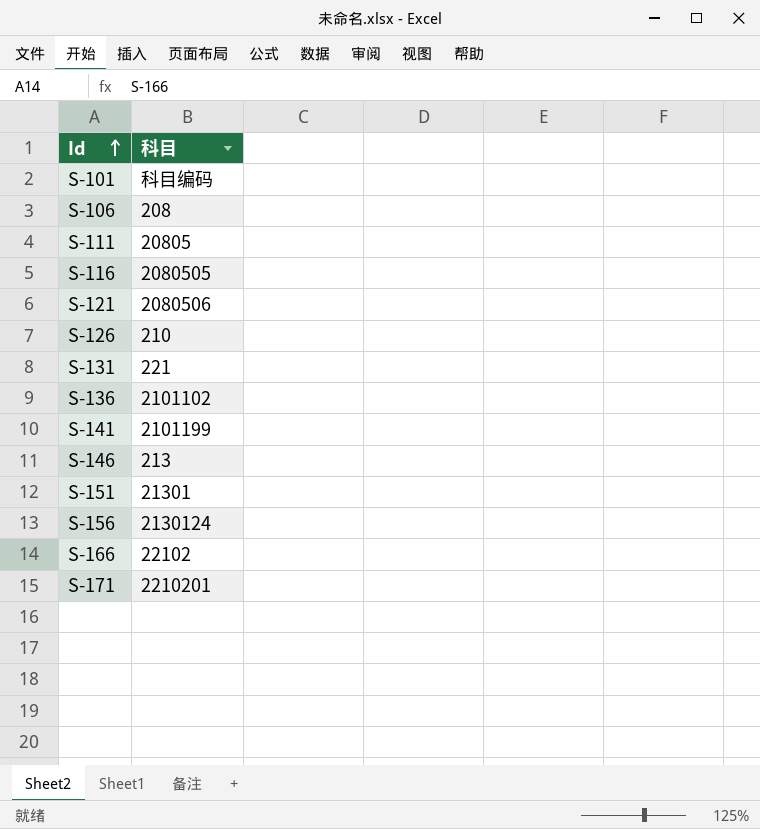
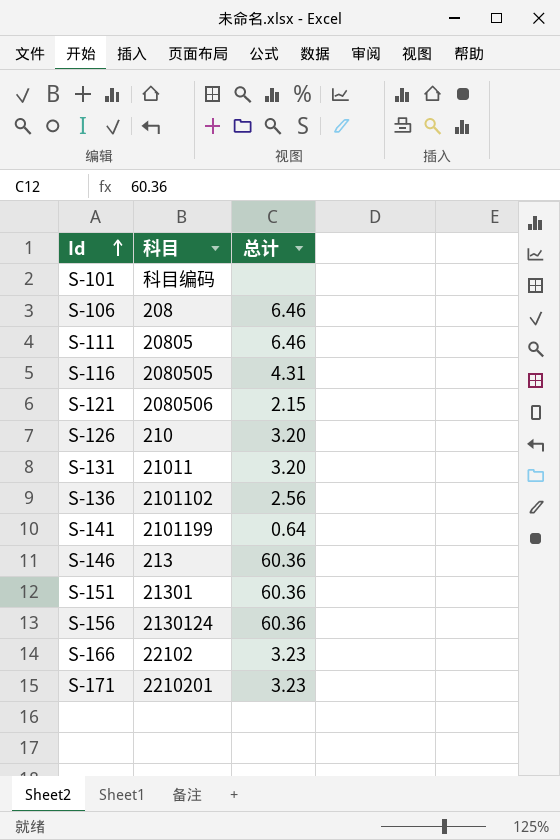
column 总计 | position: none -> 3
S-131 | 科目: 221 -> 21011

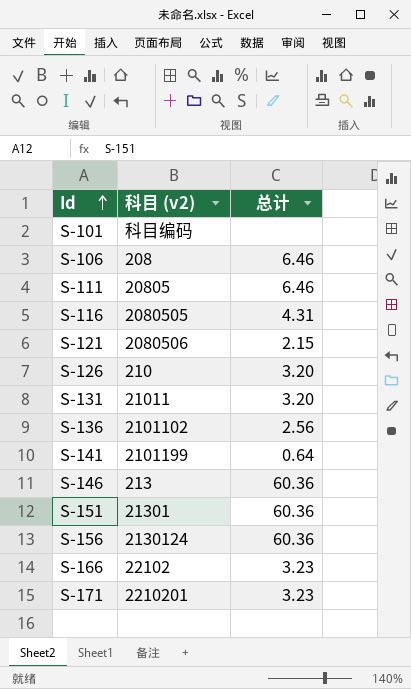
column name: 科目 -> 科目 (v2)

